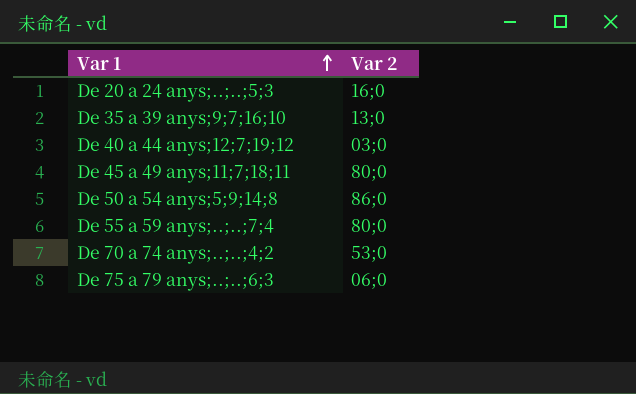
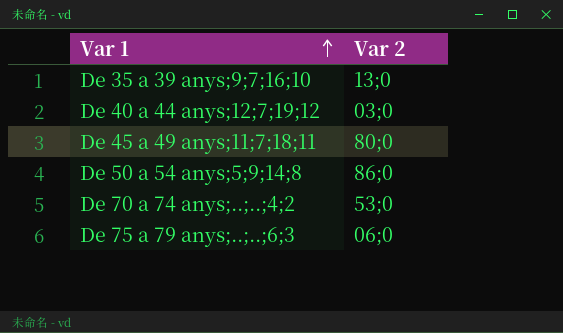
row De 20 a 24 anys;..;..;5;3: 16;0 -> none
row De 55 a 59 anys;..;..;7;4: 80;0 -> none

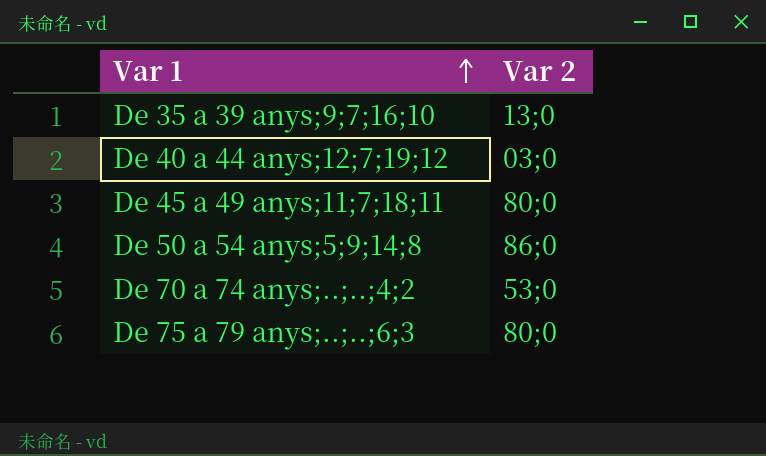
De 75 a 79 anys;..;..;6;3 | Var 2: 06;0 -> 80;0

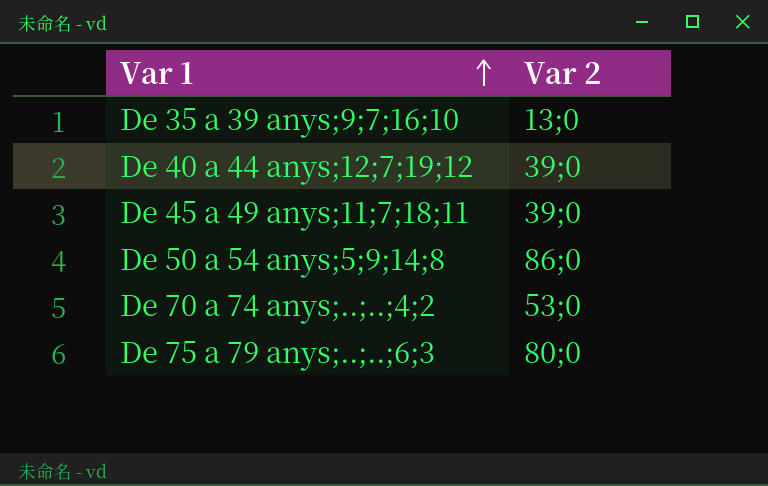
De 40 a 44 anys;12;7;19;12 | Var 2: 03;0 -> 39;0
De 45 a 49 anys;11;7;18;11 | Var 2: 80;0 -> 39;0

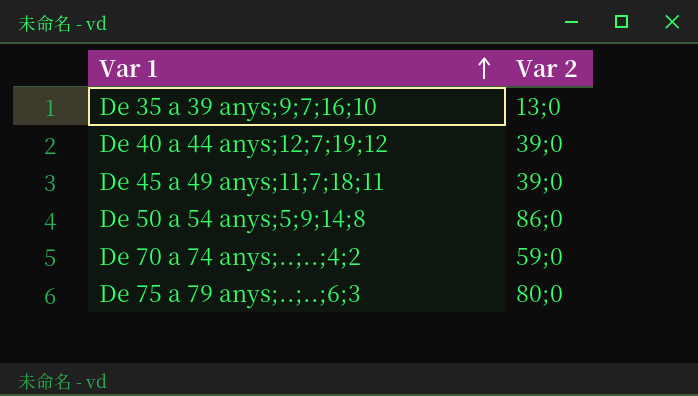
De 70 a 74 anys;..;..;4;2 | Var 2: 53;0 -> 59;0

